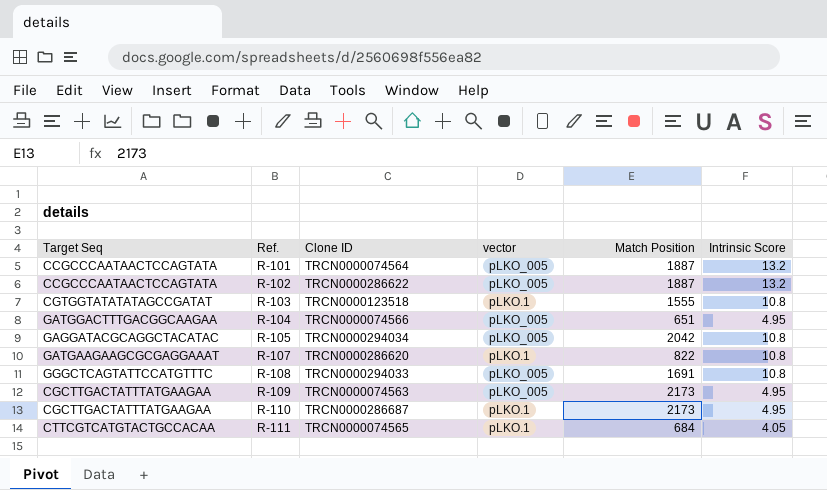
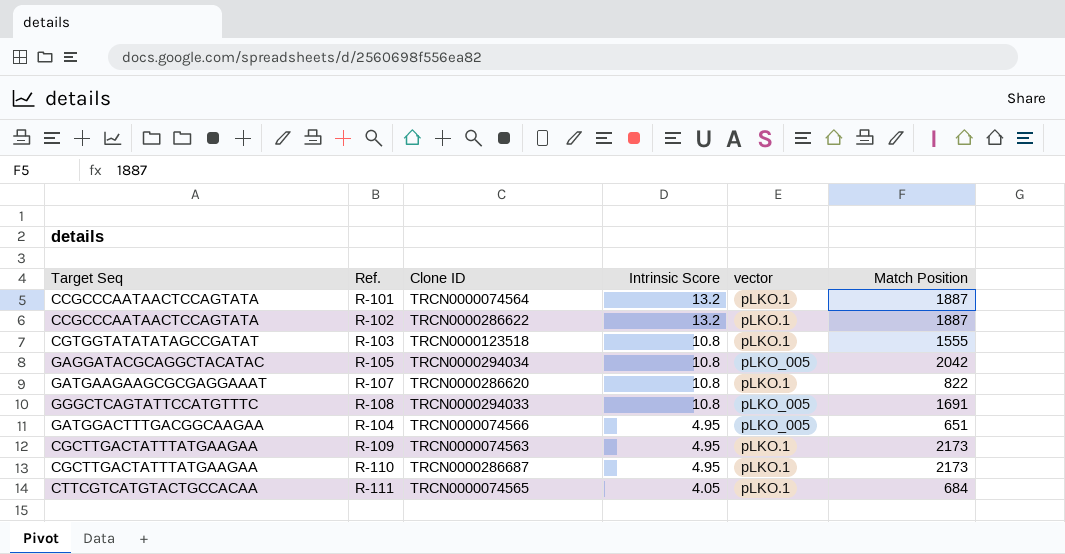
row order: Ref. ascending -> Intrinsic Score descending
column Intrinsic Score | position: 6 -> 4
R-101 | vector: pLKO_005 -> pLKO.1
R-102 | vector: pLKO_005 -> pLKO.1
R-109 | vector: pLKO_005 -> pLKO.1

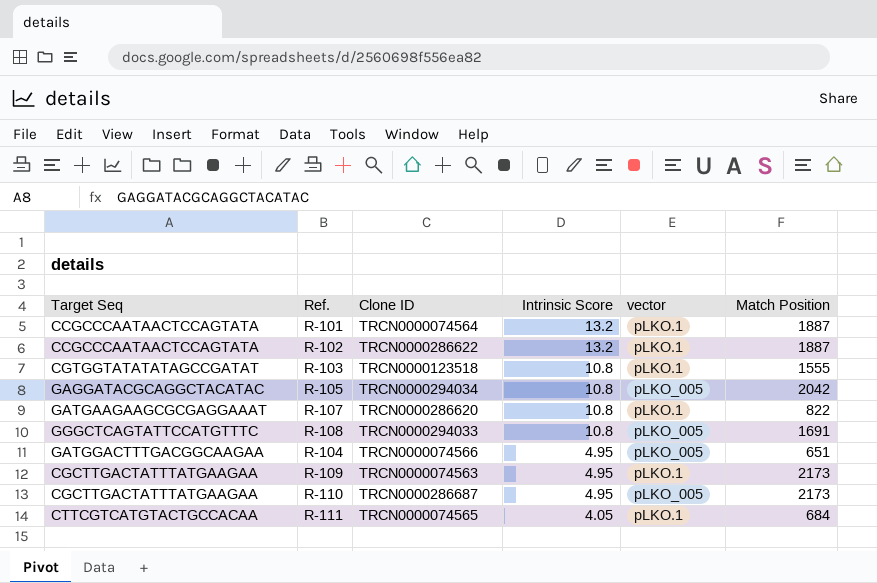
R-110 | vector: pLKO.1 -> pLKO_005

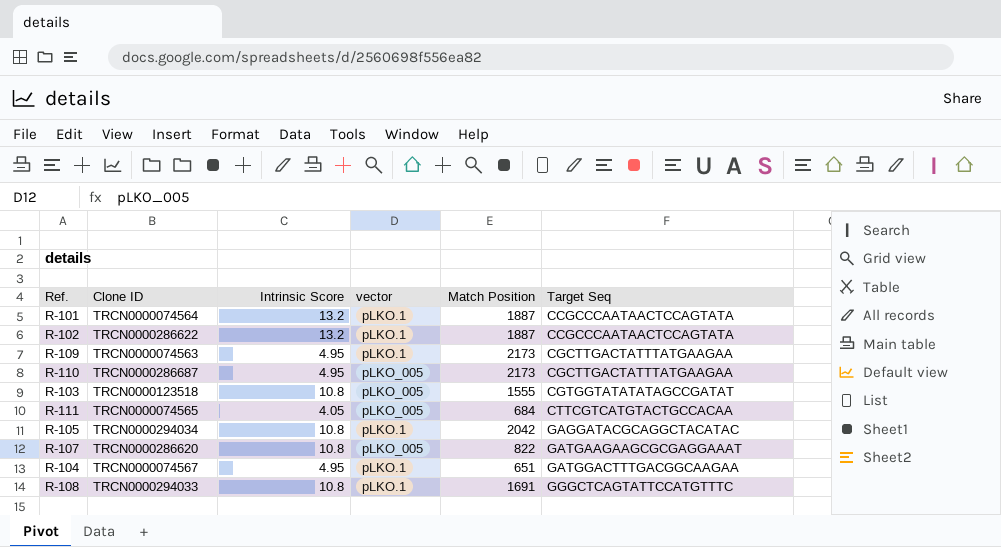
row order: Intrinsic Score descending -> Target Seq ascending
column Target Seq | position: 1 -> 6
R-103 | vector: pLKO.1 -> pLKO_005
R-111 | vector: pLKO.1 -> pLKO_005
R-105 | vector: pLKO_005 -> pLKO.1
R-107 | vector: pLKO.1 -> pLKO_005
R-104 | Clone ID: TRCN0000074566 -> TRCN0000074567
R-104 | vector: pLKO_005 -> pLKO.1
R-108 | vector: pLKO_005 -> pLKO.1

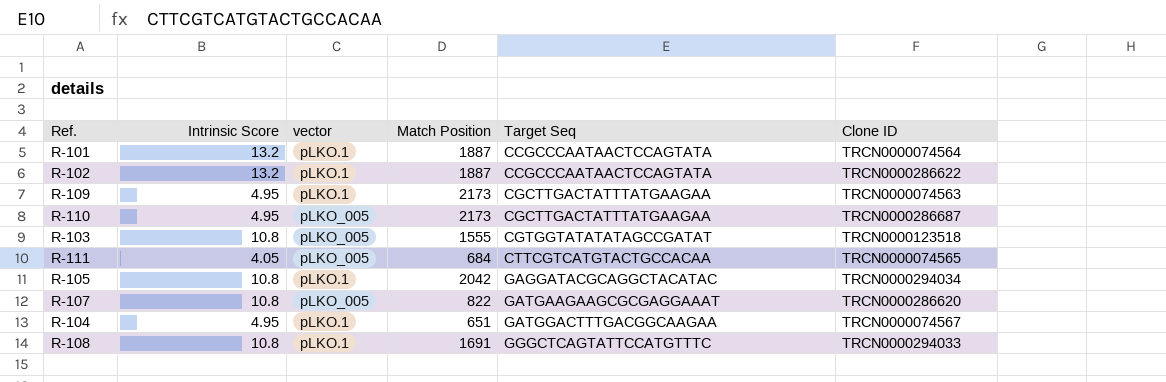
column Clone ID | position: 2 -> 6

